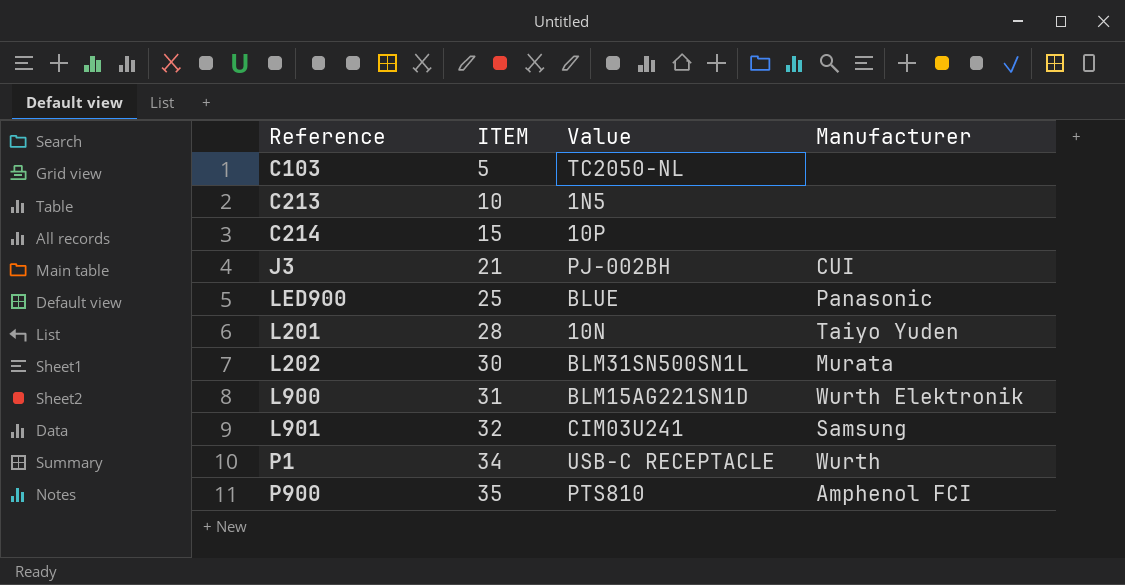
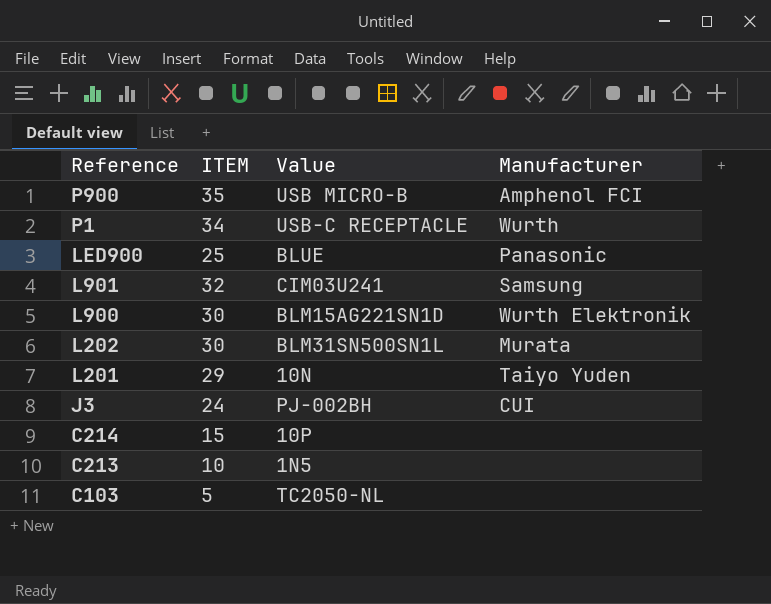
row order: ITEM ascending -> Reference descending
P900 | Value: PTS810 -> USB MICRO-B
L900 | ITEM: 31 -> 30
L201 | ITEM: 28 -> 29
J3 | ITEM: 21 -> 24

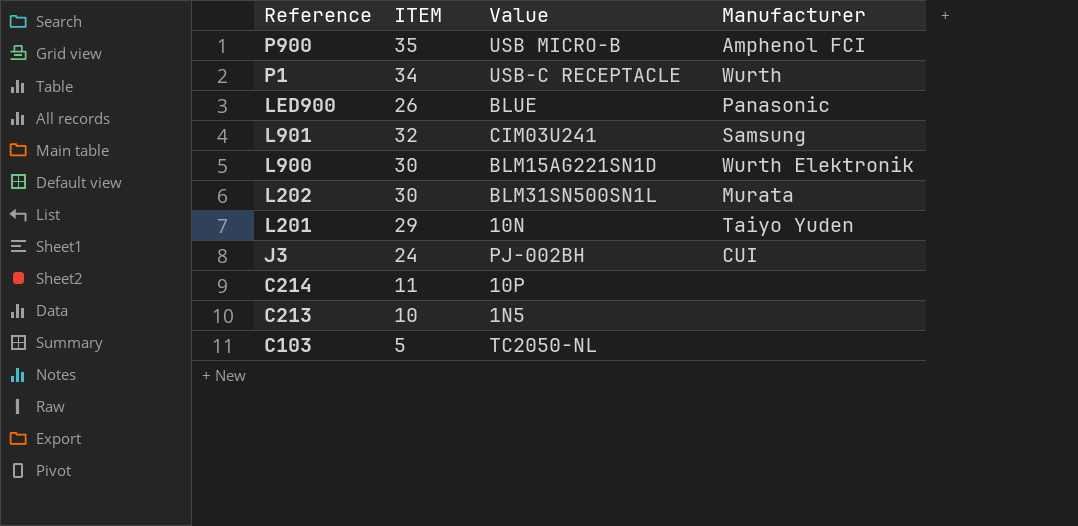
LED900 | ITEM: 25 -> 26
C214 | ITEM: 15 -> 11

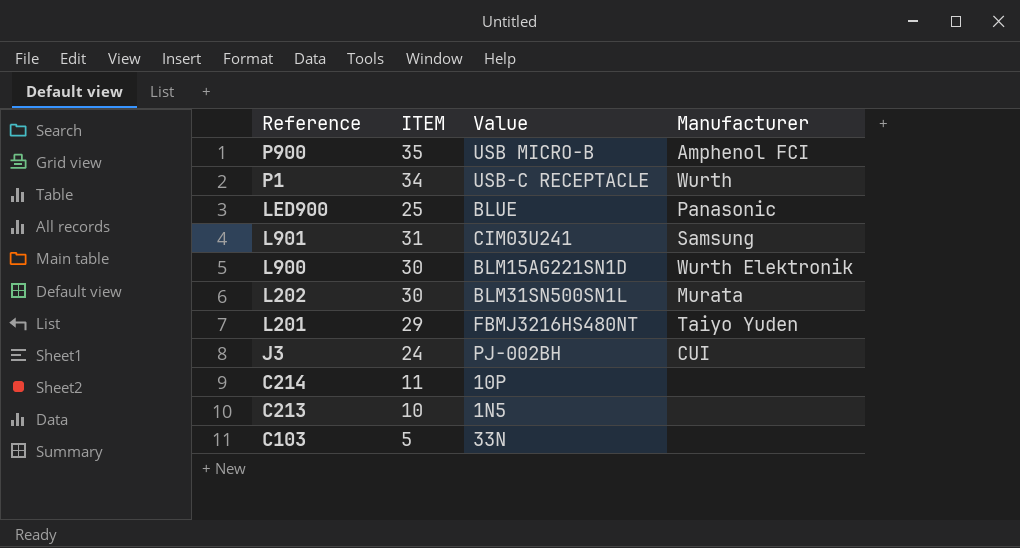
LED900 | ITEM: 26 -> 25
L901 | ITEM: 32 -> 31
L201 | Value: 10N -> FBMJ3216HS480NT
C103 | Value: TC2050-NL -> 33N

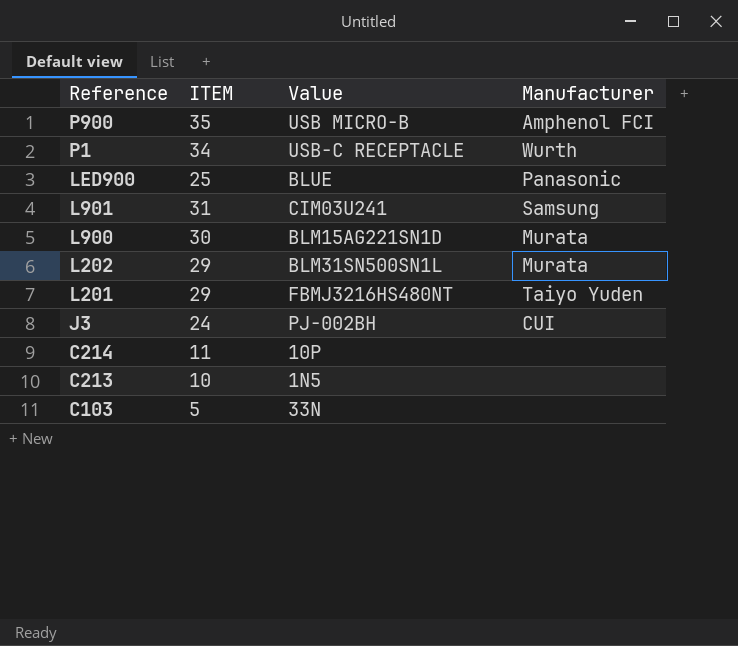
L900 | Manufacturer: Wurth Elektronik -> Murata
L202 | ITEM: 30 -> 29

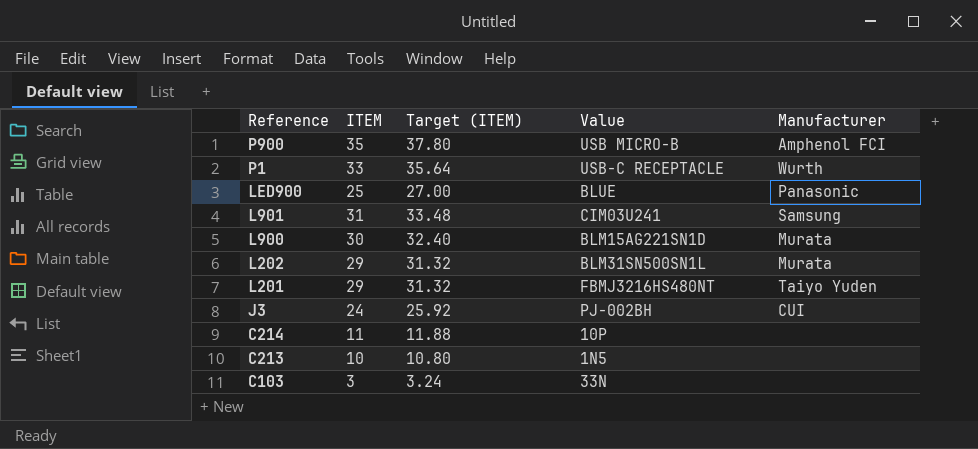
column Target (ITEM) | formula: none -> [ITEM] * 1.08
P1 | ITEM: 34 -> 33
C103 | ITEM: 5 -> 3

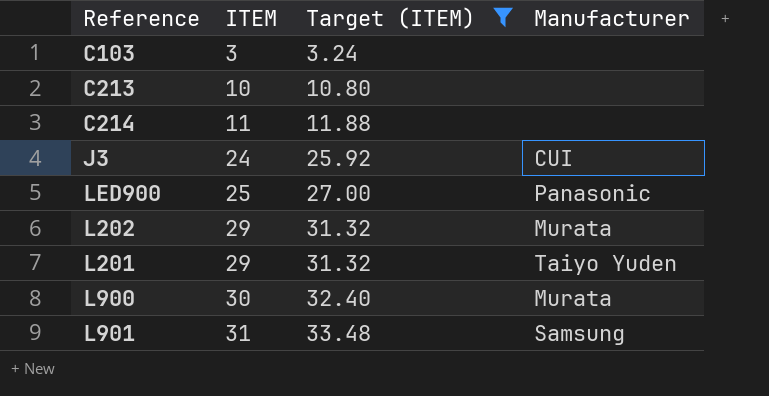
filter: none -> Target (ITEM) <= 33.48
row order: Reference descending -> ITEM ascending
column Value | position: 4 -> none

